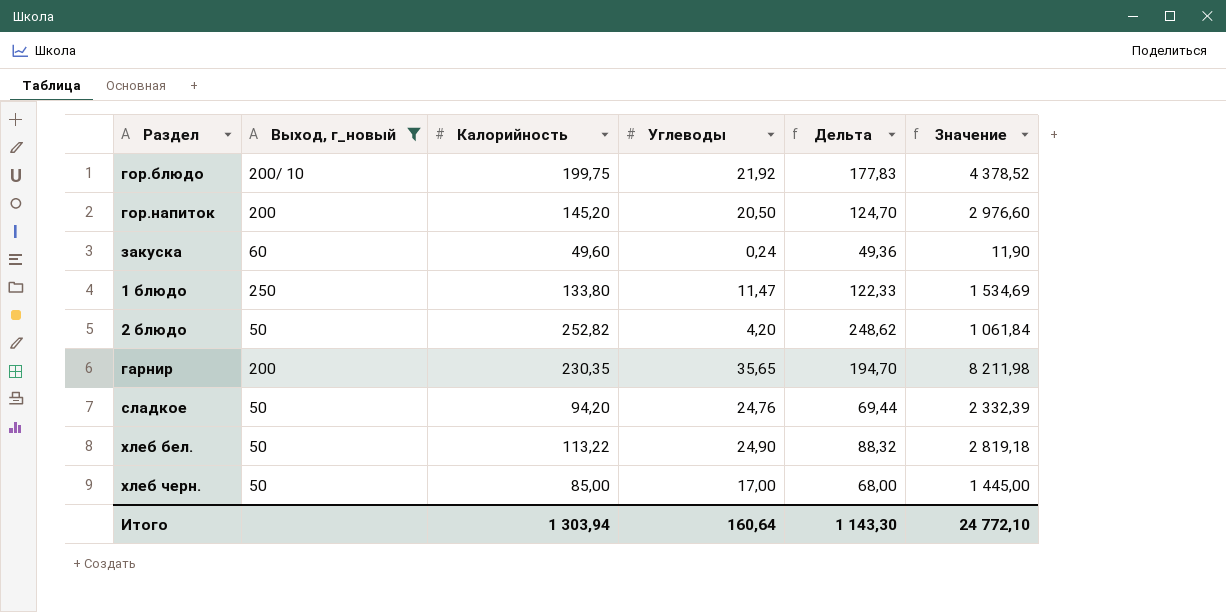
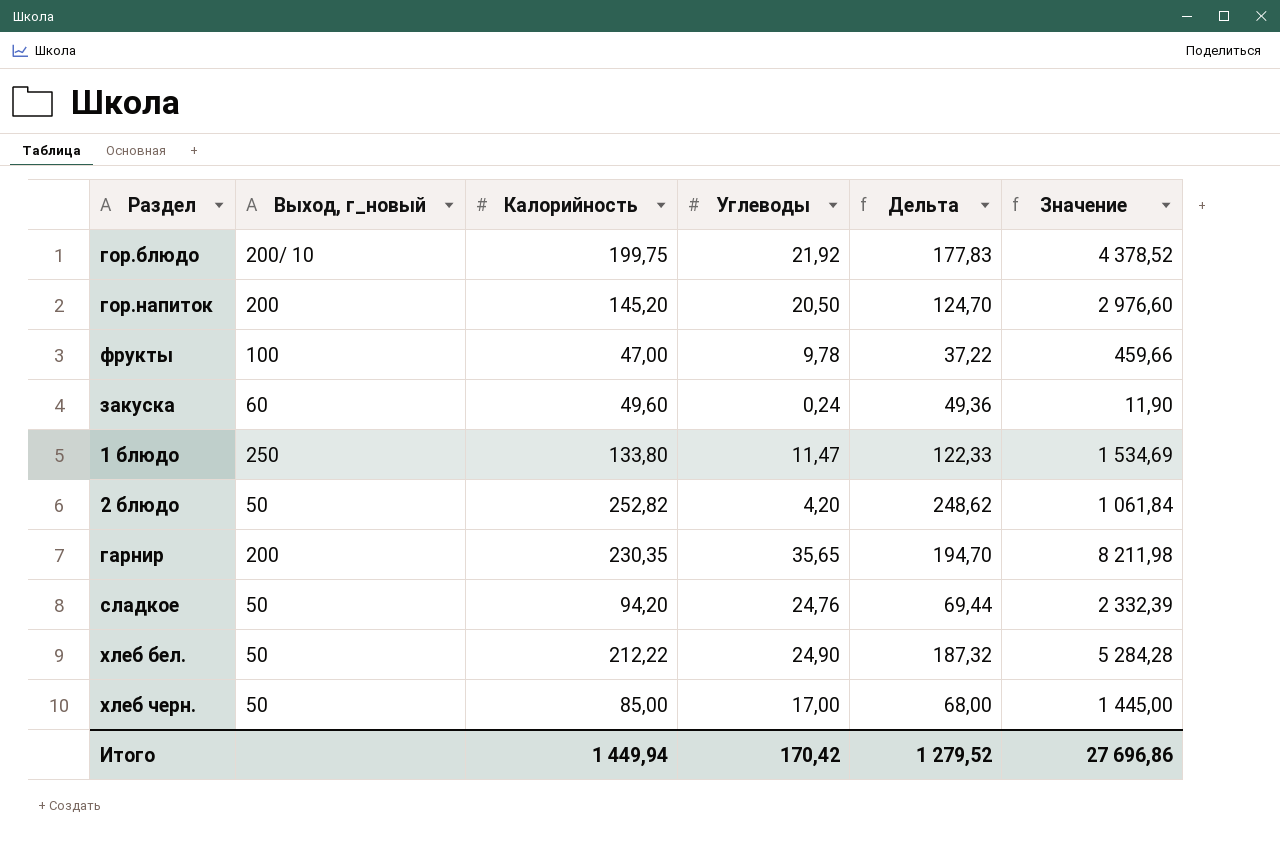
filter: Выход, г_новый != 100 -> none
хлеб бел. | Калорийность: 113,22 -> 212,22
хлеб бел. | Дельта: 88,32 -> 187,32
хлеб бел. | Значение: 2 819,18 -> 5 284,28
Итого | Калорийность: 1 303,94 -> 1 449,94
Итого | Углеводы: 160,64 -> 170,42
Итого | Дельта: 1 143,30 -> 1 279,52
Итого | Значение: 24 772,10 -> 27 696,86

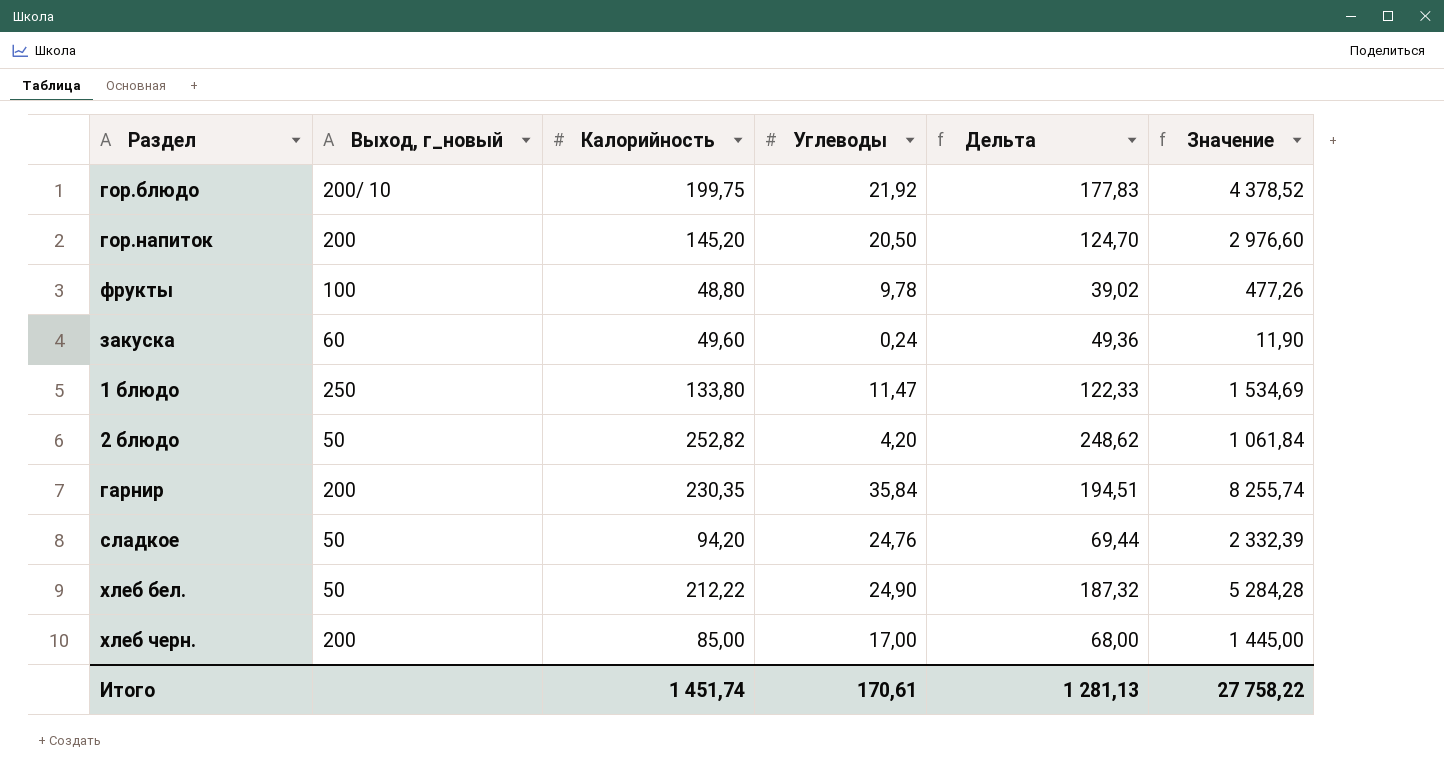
фрукты | Калорийность: 47,00 -> 48,80
фрукты | Дельта: 37,22 -> 39,02
фрукты | Значение: 459,66 -> 477,26
гарнир | Углеводы: 35,65 -> 35,84
гарнир | Дельта: 194,70 -> 194,51
гарнир | Значение: 8 211,98 -> 8 255,74
хлеб черн. | Выход, г_новый: 50 -> 200
Итого | Калорийность: 1 449,94 -> 1 451,74
Итого | Углеводы: 170,42 -> 170,61
Итого | Дельта: 1 279,52 -> 1 281,13
Итого | Значение: 27 696,86 -> 27 758,22

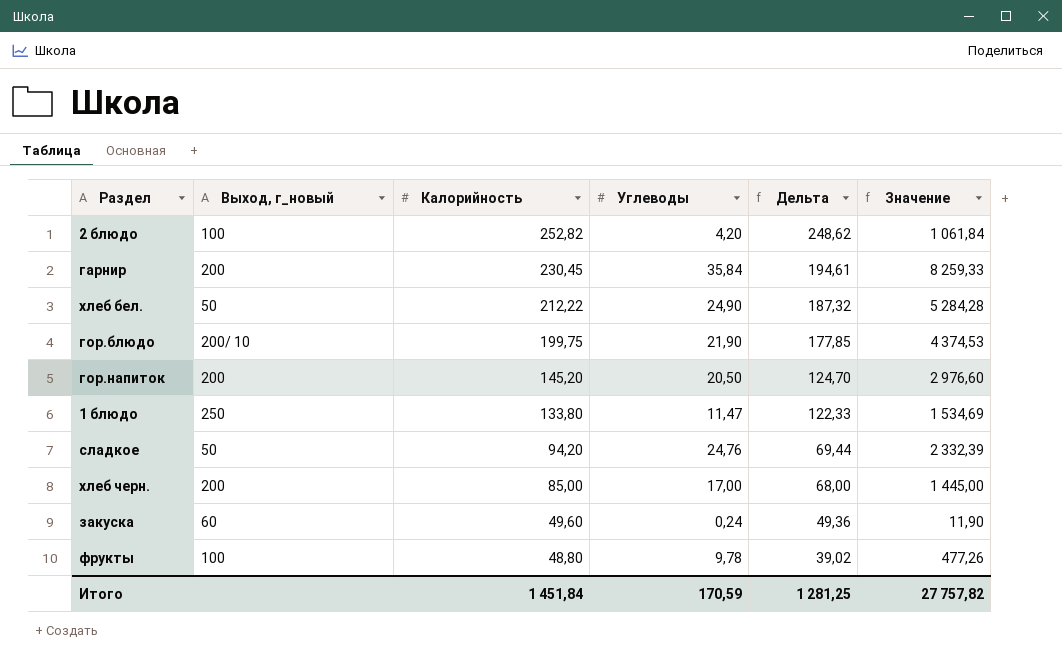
row order: none -> Калорийность descending
2 блюдо | Выход, г_новый: 50 -> 100
гарнир | Калорийность: 230,35 -> 230,45
гарнир | Дельта: 194,51 -> 194,61
гарнир | Значение: 8 255,74 -> 8 259,33
гор.блюдо | Углеводы: 21,92 -> 21,90
гор.блюдо | Дельта: 177,83 -> 177,85
гор.блюдо | Значение: 4 378,52 -> 4 374,53
Итого | Калорийность: 1 451,74 -> 1 451,84
Итого | Углеводы: 170,61 -> 170,59
Итого | Дельта: 1 281,13 -> 1 281,25
Итого | Значение: 27 758,22 -> 27 757,82

